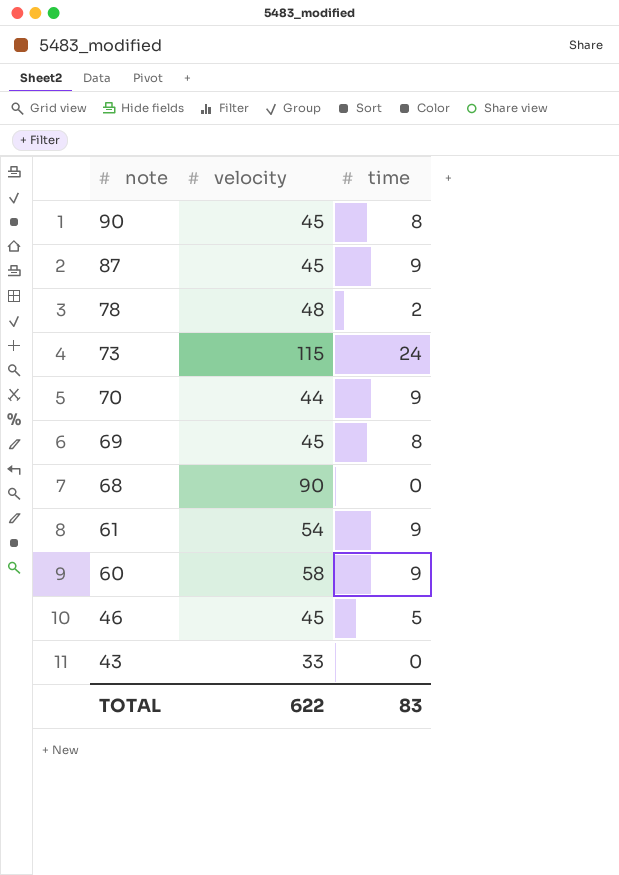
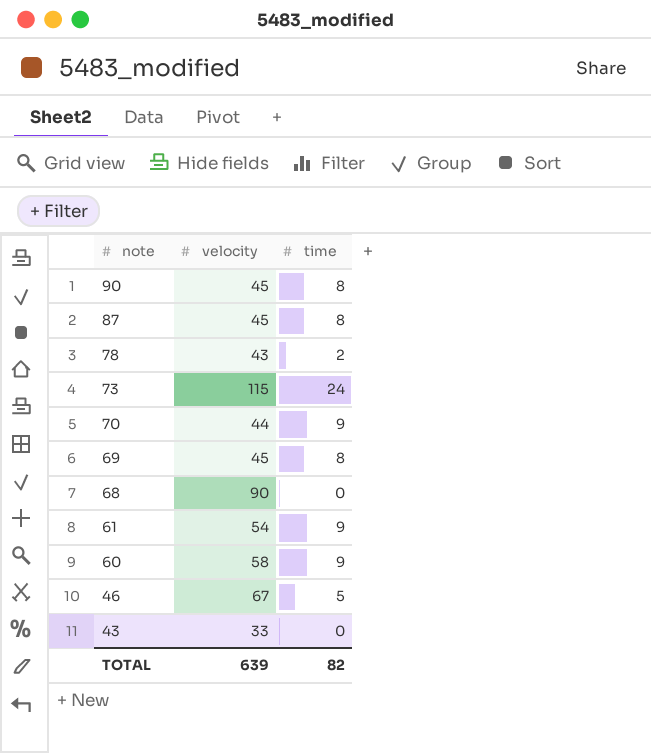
87 | time: 9 -> 8
78 | velocity: 48 -> 43
46 | velocity: 45 -> 67
TOTAL | velocity: 622 -> 639
TOTAL | time: 83 -> 82

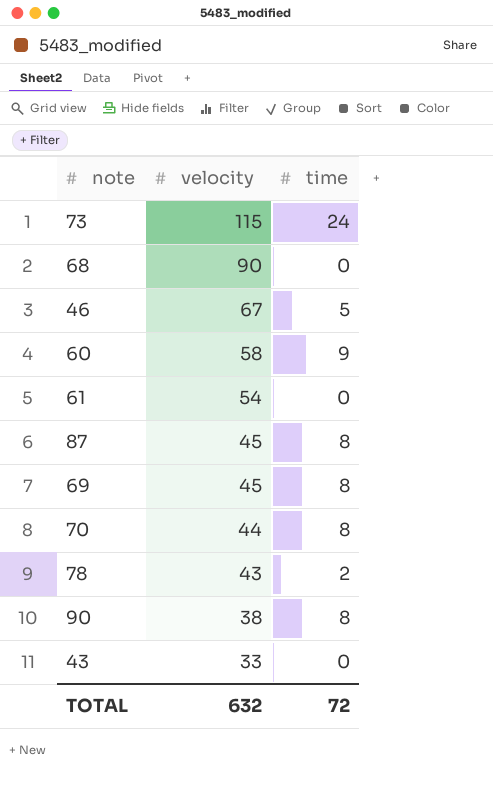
row order: note descending -> velocity descending
61 | time: 9 -> 0
70 | time: 9 -> 8
90 | velocity: 45 -> 38
TOTAL | velocity: 639 -> 632
TOTAL | time: 82 -> 72

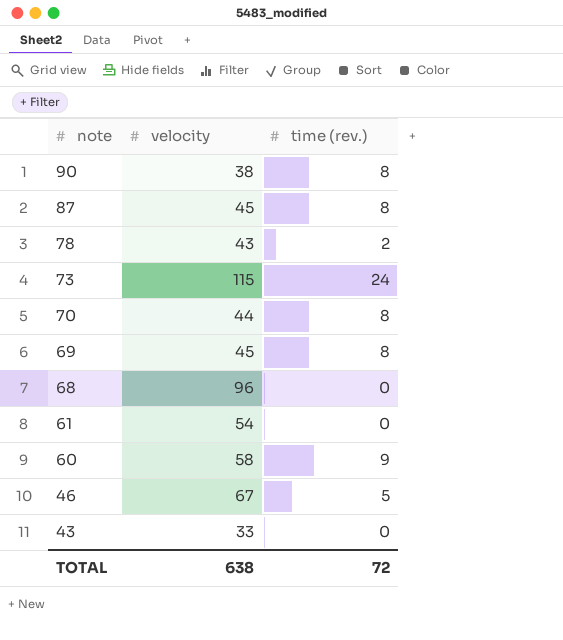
row order: velocity descending -> note descending
column name: time -> time (rev.)
68 | velocity: 90 -> 96
TOTAL | velocity: 632 -> 638

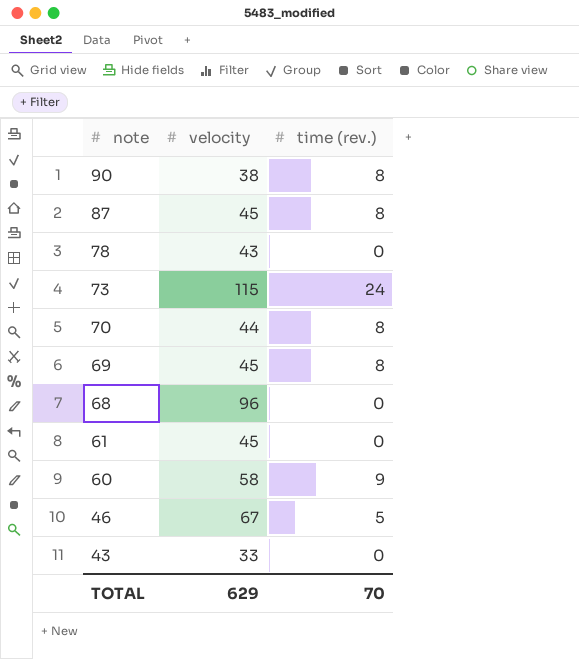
78 | time (rev.): 2 -> 0
61 | velocity: 54 -> 45
TOTAL | velocity: 638 -> 629
TOTAL | time (rev.): 72 -> 70

